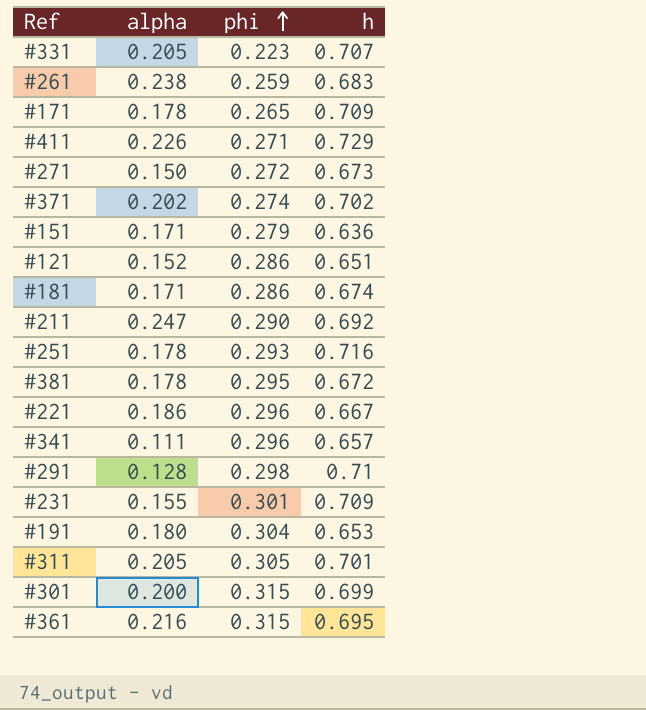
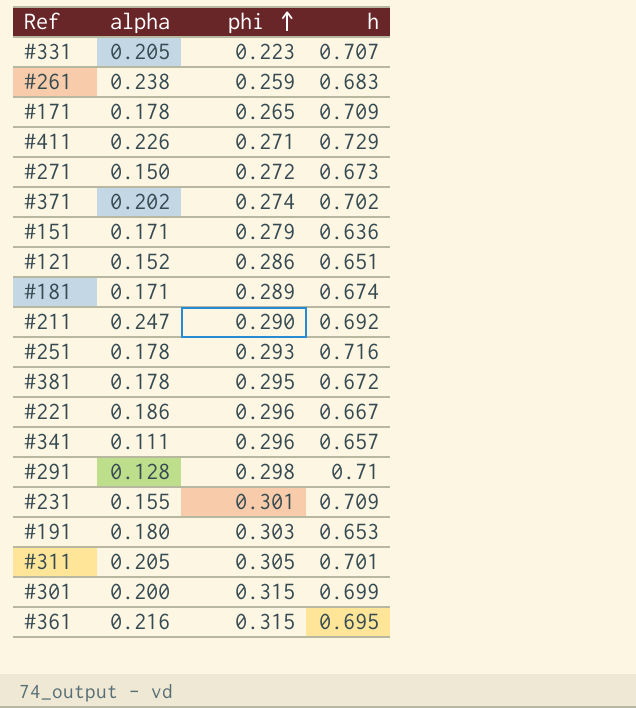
#181 | phi: 0.286 -> 0.289
#191 | phi: 0.304 -> 0.303

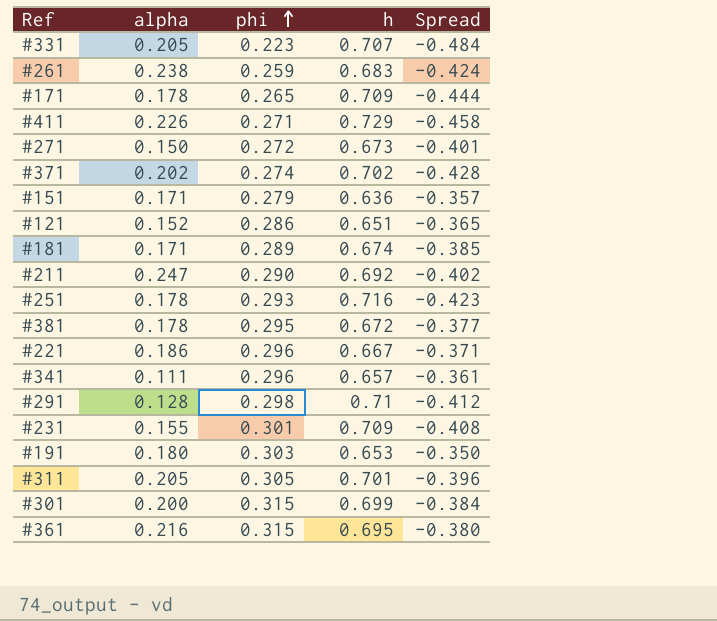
column Spread | formula: none -> [phi] - [h]

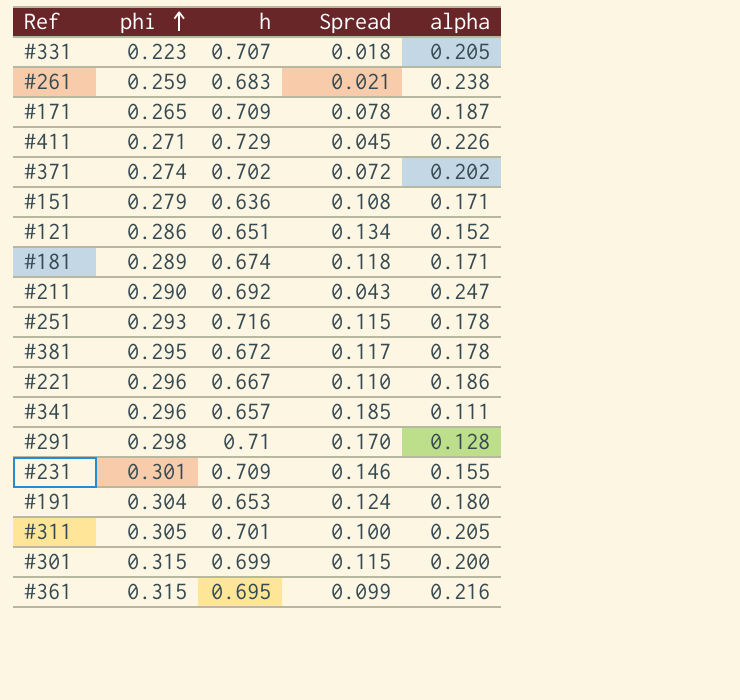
column Spread | formula: [phi] - [h] -> [phi] - [alpha]
column alpha | position: 2 -> 5
row #271: 0.150 | 0.272 | 0.673 | -0.401 -> none
#171 | alpha: 0.178 -> 0.187
#191 | phi: 0.303 -> 0.304

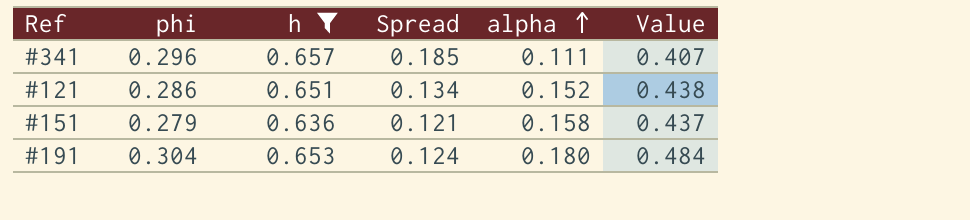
filter: none -> h <= 0.657
row order: phi ascending -> alpha ascending
column Value | formula: none -> [phi] + [alpha]
#151 | Spread: 0.108 -> 0.121
#151 | alpha: 0.171 -> 0.158

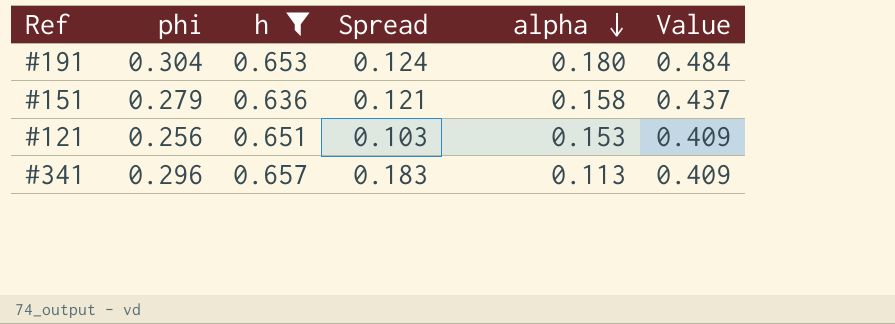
row order: alpha ascending -> alpha descending
#121 | phi: 0.286 -> 0.256
#121 | Spread: 0.134 -> 0.103
#121 | alpha: 0.152 -> 0.153
#121 | Value: 0.438 -> 0.409
#341 | Spread: 0.185 -> 0.183
#341 | alpha: 0.111 -> 0.113
#341 | Value: 0.407 -> 0.409

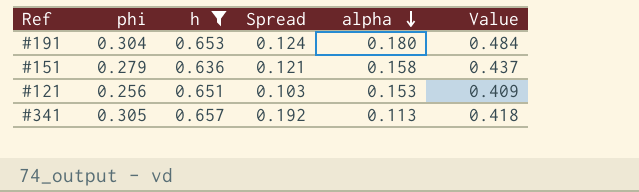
#341 | phi: 0.296 -> 0.305
#341 | Spread: 0.183 -> 0.192
#341 | Value: 0.409 -> 0.418

